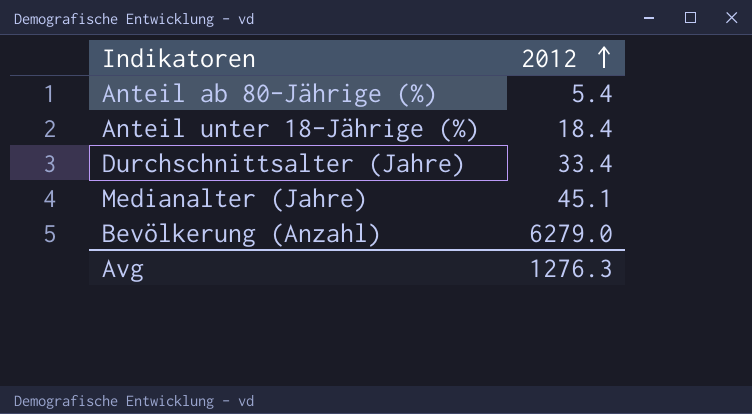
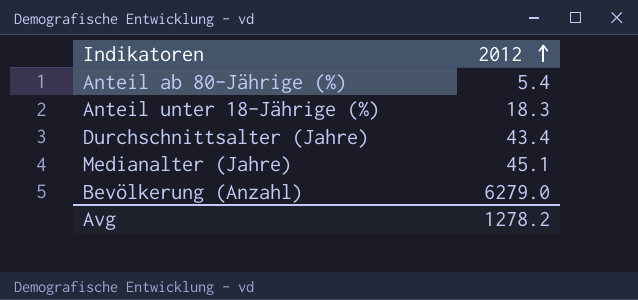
Anteil unter 18-Jährige (%) | 2012: 18.4 -> 18.3
Durchschnittsalter (Jahre) | 2012: 33.4 -> 43.4
Avg | 2012: 1276.3 -> 1278.2

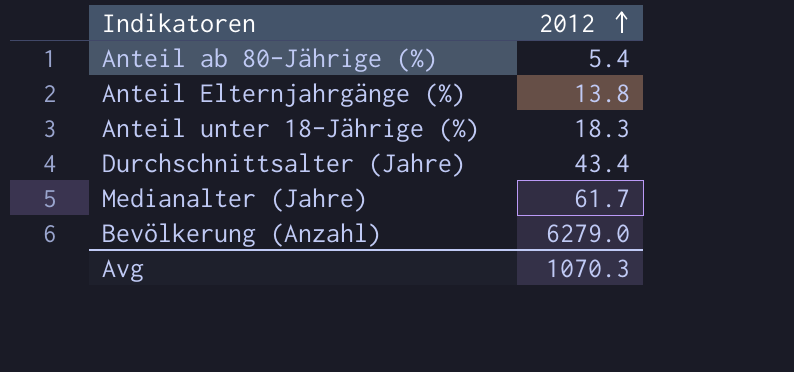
row Anteil Elternjahrgänge (%): none -> 13.8
Medianalter (Jahre) | 2012: 45.1 -> 61.7
Avg | 2012: 1278.2 -> 1070.3

